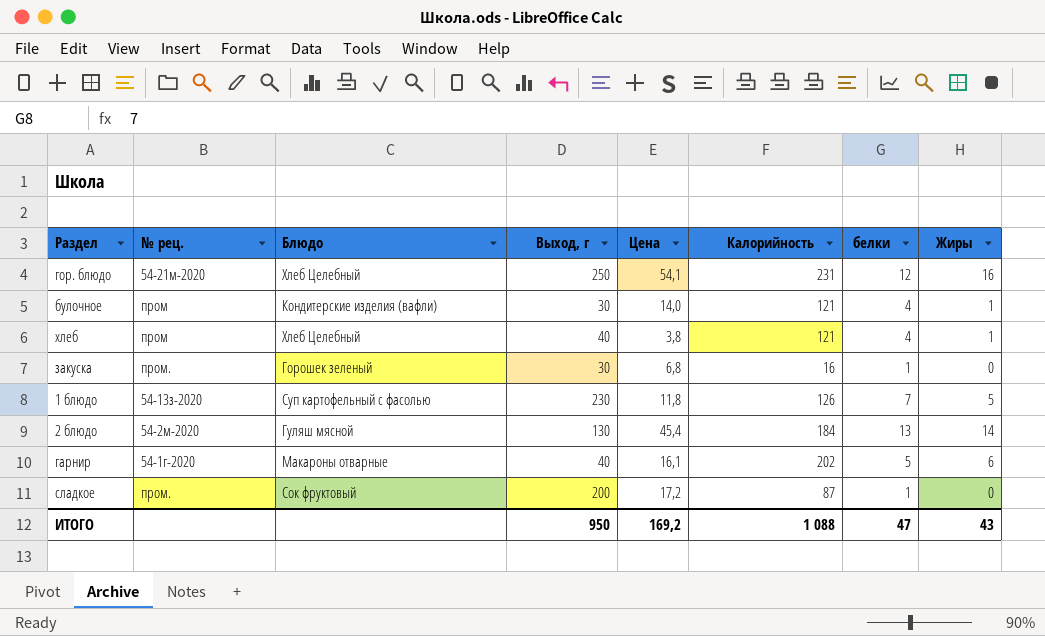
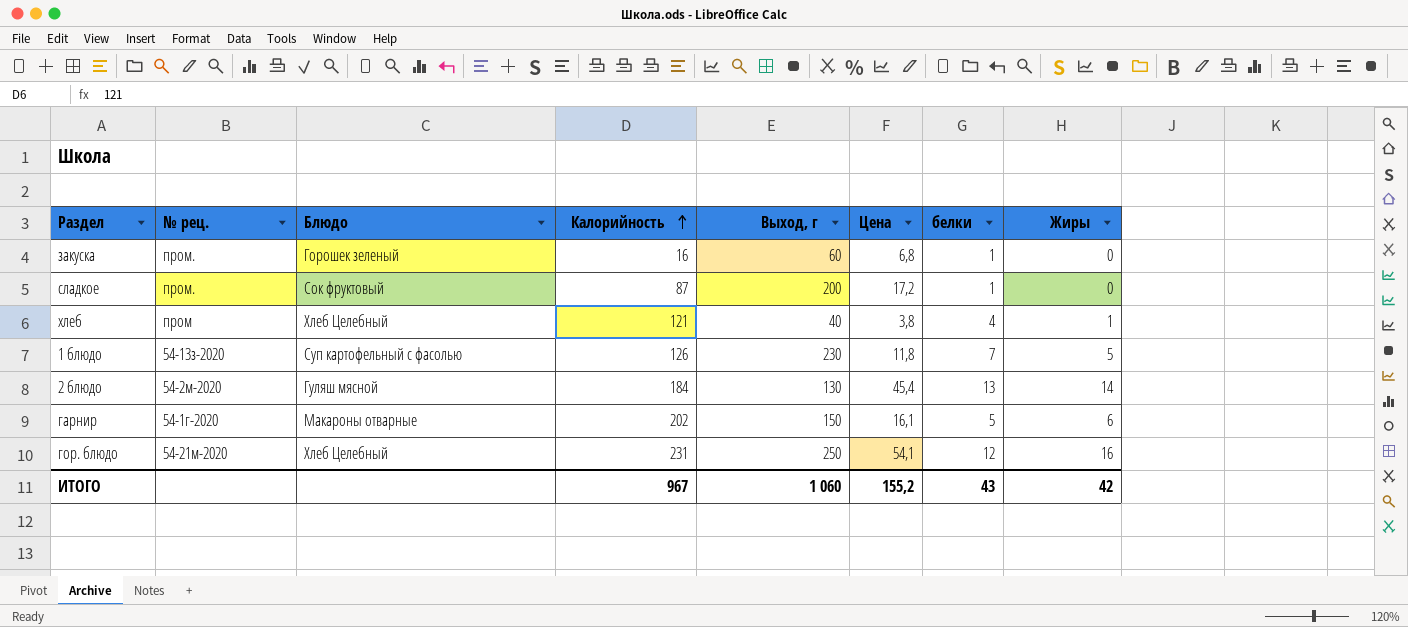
row order: none -> Калорийность ascending
column Калорийность | position: 6 -> 4
row булочное: пром | Кондитерские изделия (вафли) | 30 | 14,0 | 121 | 4 | 1 -> none
закуска | Выход, г: 30 -> 60
гарнир | Выход, г: 40 -> 150
ИТОГО | Калорийность: 1 088 -> 967
ИТОГО | Выход, г: 950 -> 1 060
ИТОГО | Цена: 169,2 -> 155,2
ИТОГО | белки: 47 -> 43
ИТОГО | Жиры: 43 -> 42

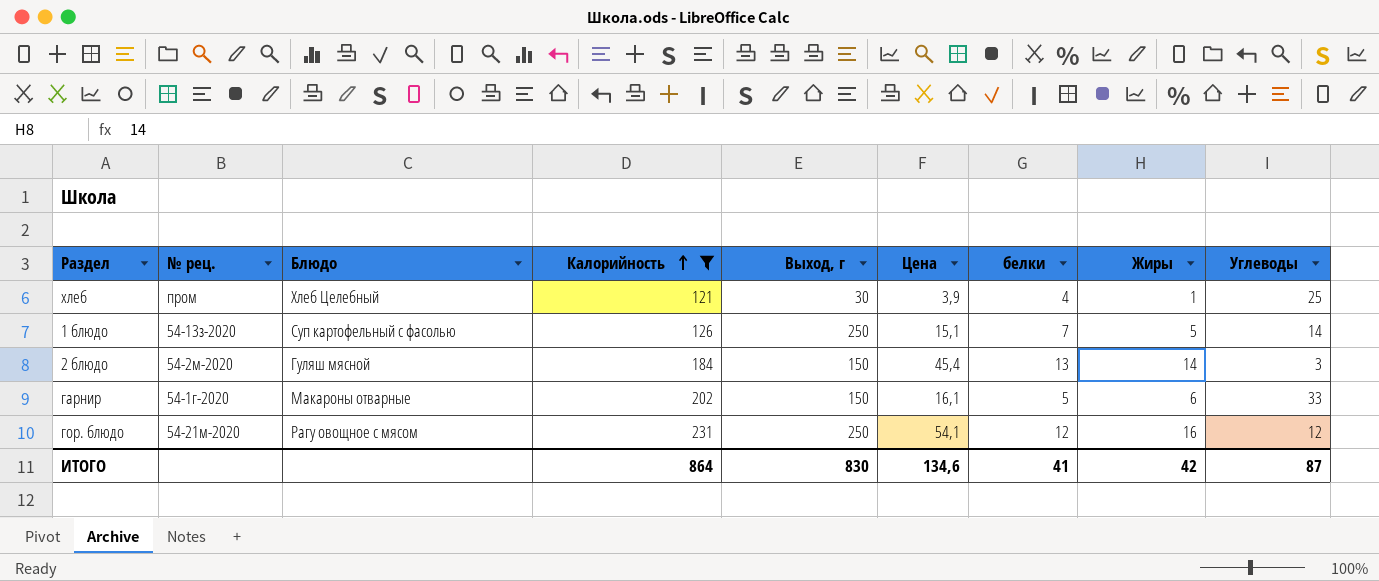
filter: none -> Калорийность >= 121
column Углеводы | position: none -> 9
хлеб | Выход, г: 40 -> 30
хлеб | Цена: 3,8 -> 3,9
1 блюдо | Выход, г: 230 -> 250
1 блюдо | Цена: 11,8 -> 15,1
2 блюдо | Выход, г: 130 -> 150
гор. блюдо | Блюдо: Хлеб Целебный -> Рагу овощное с мясом
ИТОГО | Калорийность: 967 -> 864
ИТОГО | Выход, г: 1 060 -> 830
ИТОГО | Цена: 155,2 -> 134,6
ИТОГО | белки: 43 -> 41

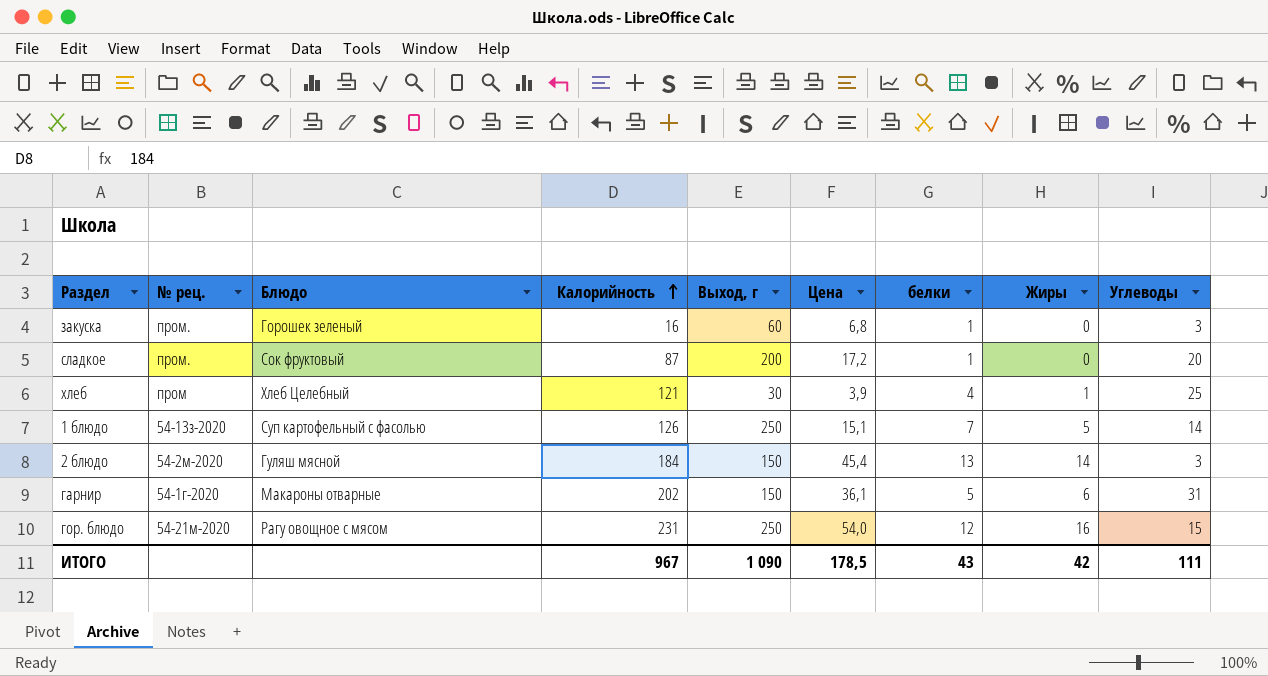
filter: Калорийность >= 121 -> none
гарнир | Цена: 16,1 -> 36,1
гарнир | Углеводы: 33 -> 31
гор. блюдо | Цена: 54,1 -> 54,0
гор. блюдо | Углеводы: 12 -> 15
ИТОГО | Калорийность: 864 -> 967
ИТОГО | Выход, г: 830 -> 1 090
ИТОГО | Цена: 134,6 -> 178,5
ИТОГО | белки: 41 -> 43
ИТОГО | Углеводы: 87 -> 111

